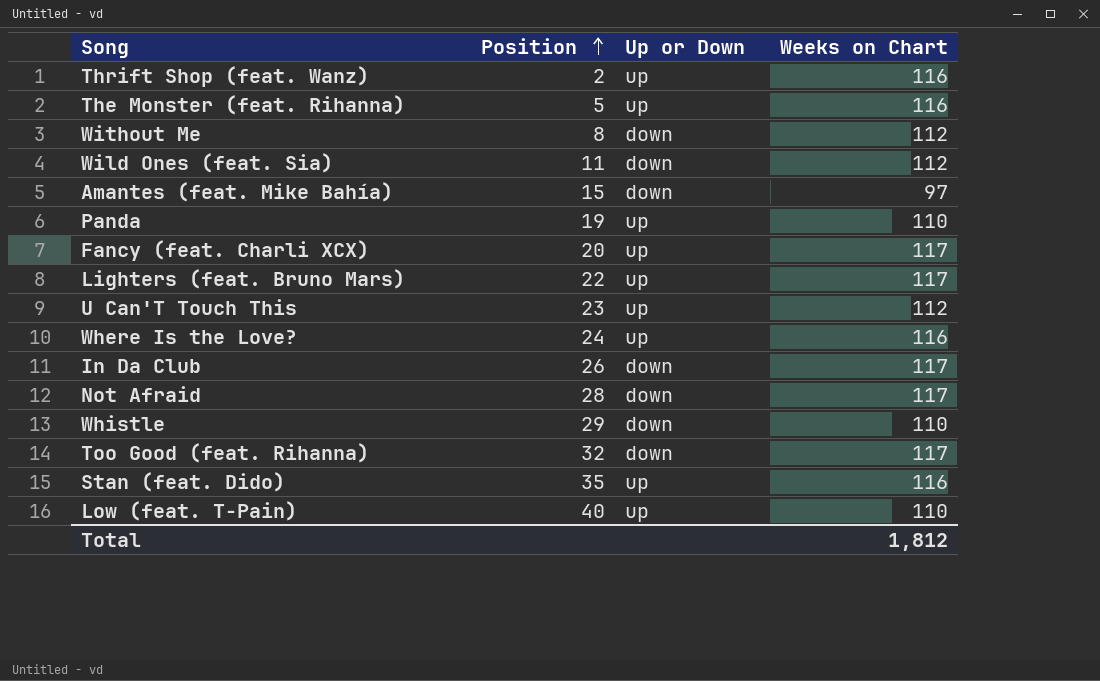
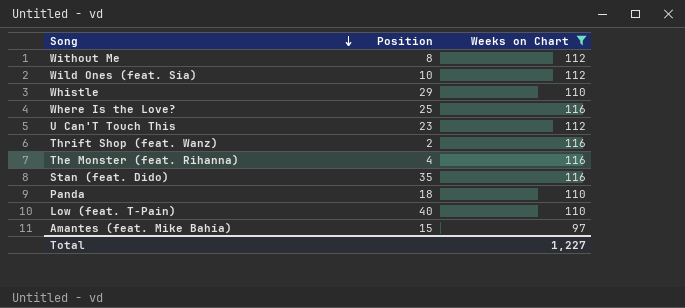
filter: none -> Weeks on Chart != 117
row order: Position ascending -> Song descending
column Up or Down | position: 3 -> none
Wild Ones (feat. Sia) | Position: 11 -> 10
Where Is the Love? | Position: 24 -> 25
The Monster (feat. Rihanna) | Position: 5 -> 4
Panda | Position: 19 -> 18
Total | Weeks on Chart: 1,812 -> 1,227

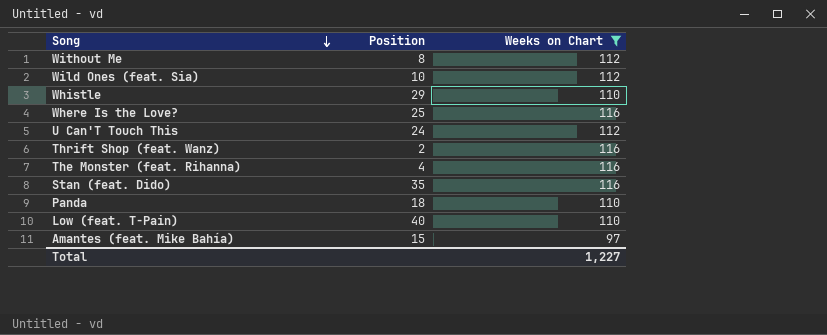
U Can'T Touch This | Position: 23 -> 24

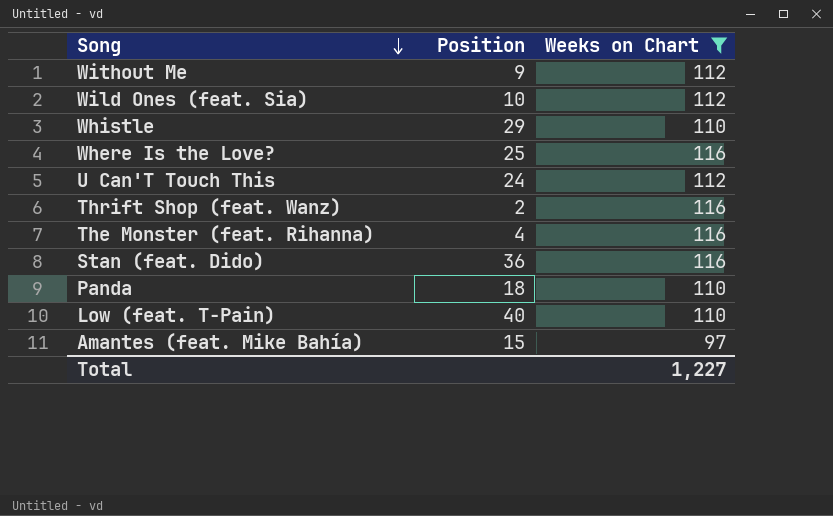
Without Me | Position: 8 -> 9
Stan (feat. Dido) | Position: 35 -> 36

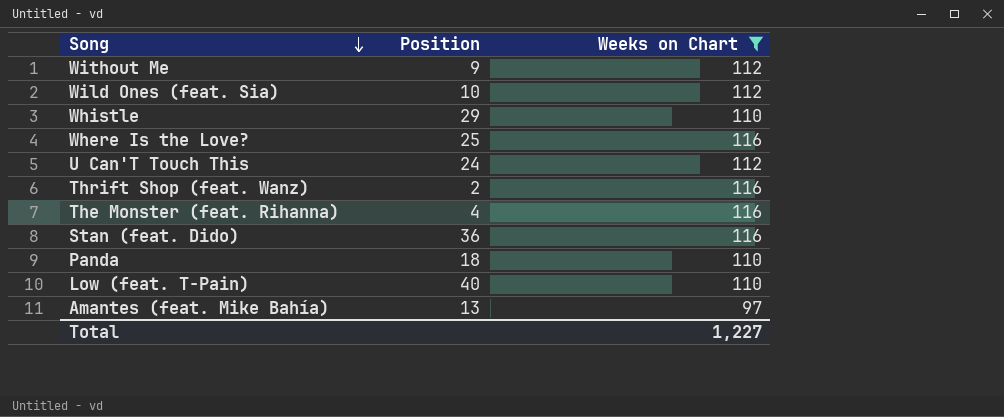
Amantes (feat. Mike Bahía) | Position: 15 -> 13

